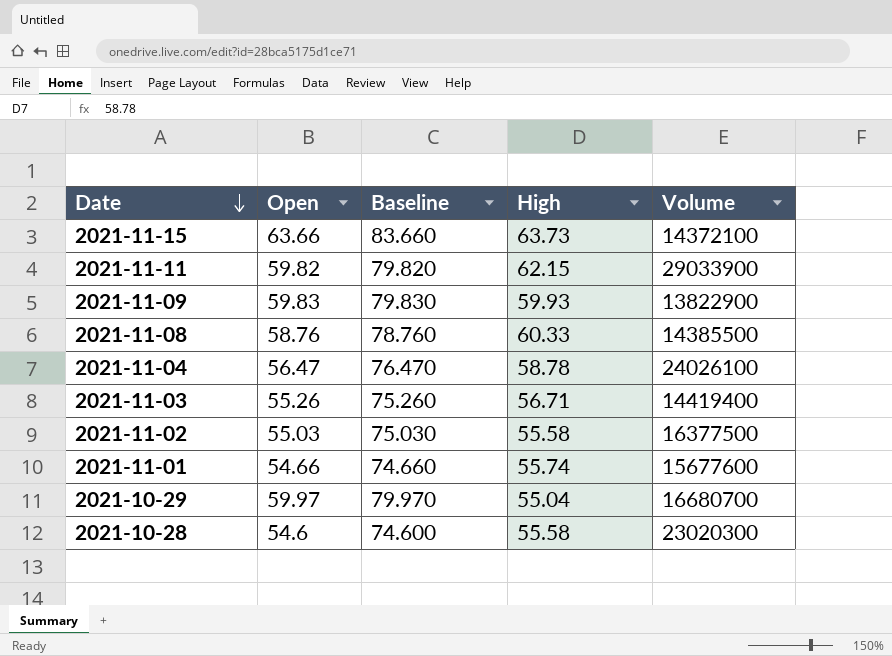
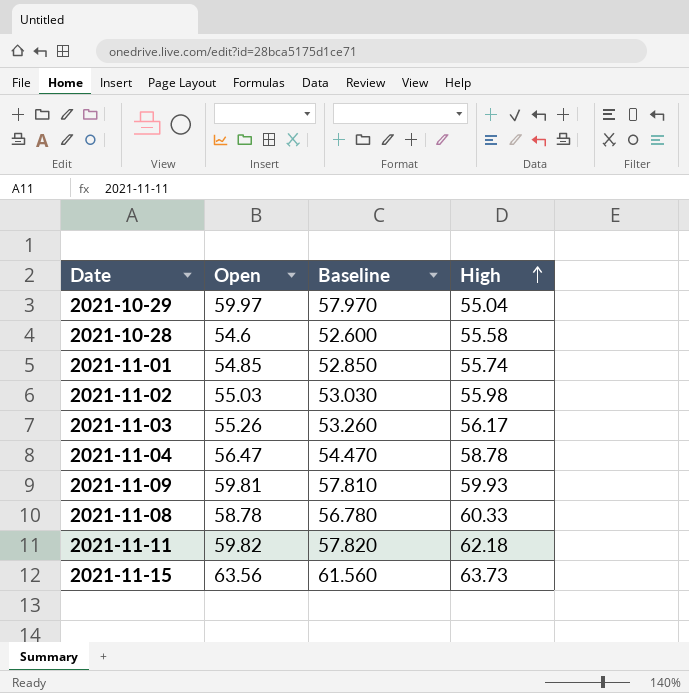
row order: Date descending -> High ascending
column Volume | position: 5 -> none
column Baseline | formula: [Open] + 20 -> [Open] - 2
2021-11-01 | Open: 54.66 -> 54.85
2021-11-02 | High: 55.58 -> 55.98
2021-11-03 | High: 56.71 -> 56.17
2021-11-09 | Open: 59.83 -> 59.81
2021-11-08 | Open: 58.76 -> 58.78
2021-11-11 | High: 62.15 -> 62.18
2021-11-15 | Open: 63.66 -> 63.56

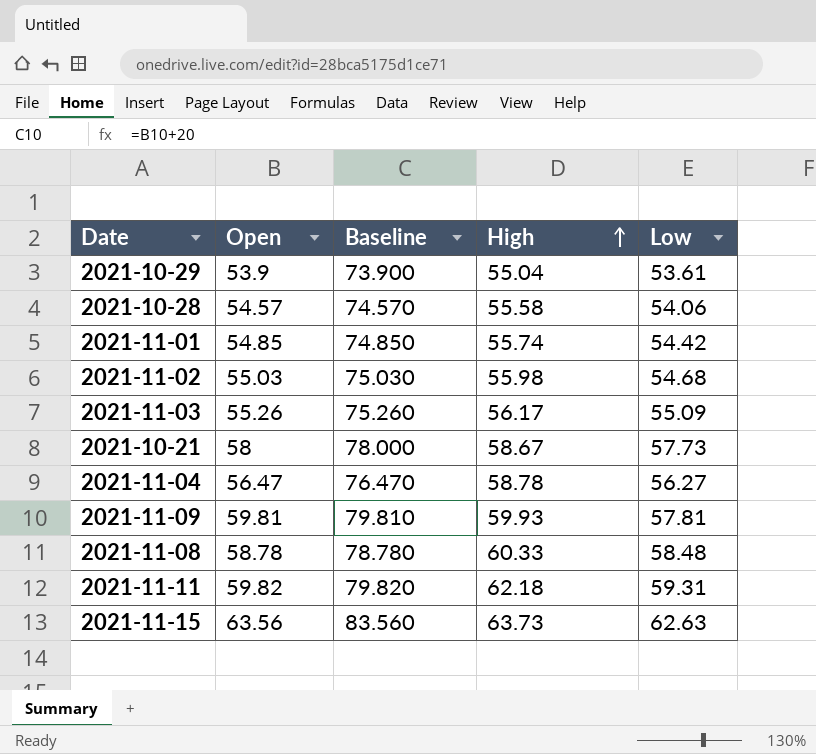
column Baseline | formula: [Open] - 2 -> [Open] + 20
column Low | position: none -> 5
2021-10-29 | Open: 59.97 -> 53.9
2021-10-28 | Open: 54.6 -> 54.57
row 2021-10-21: none -> 58 | 78.000 | 58.67 | 57.73

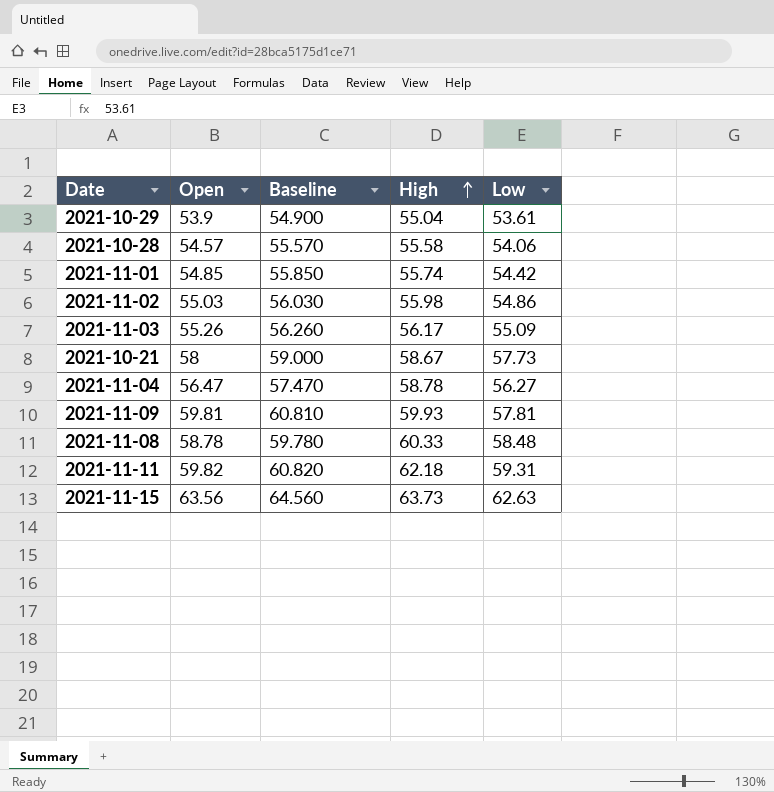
column Baseline | formula: [Open] + 20 -> [Open] + 1
2021-11-02 | Low: 54.68 -> 54.86

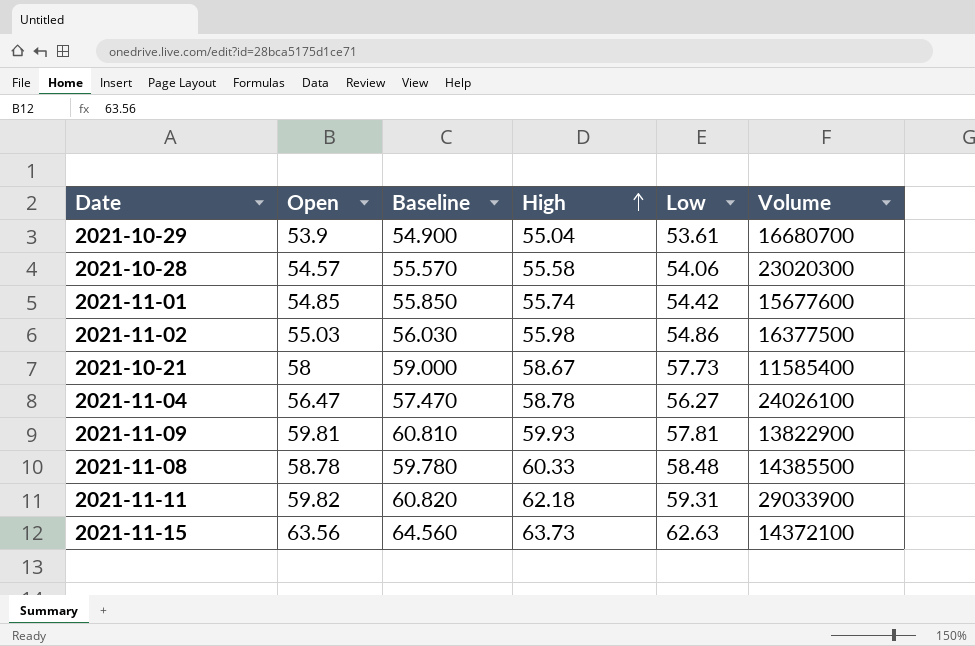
column Volume | position: none -> 6
row 2021-11-03: 55.26 | 56.260 | 56.17 | 55.09 -> none

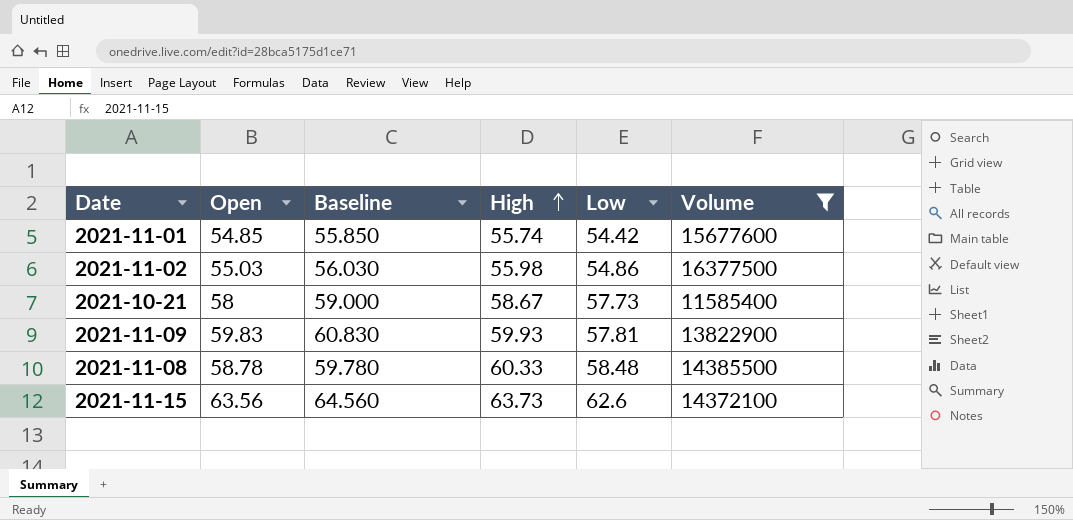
filter: none -> Volume <= 16377500
2021-11-09 | Open: 59.81 -> 59.83
2021-11-09 | Baseline: 60.810 -> 60.830
2021-11-15 | Low: 62.63 -> 62.6

